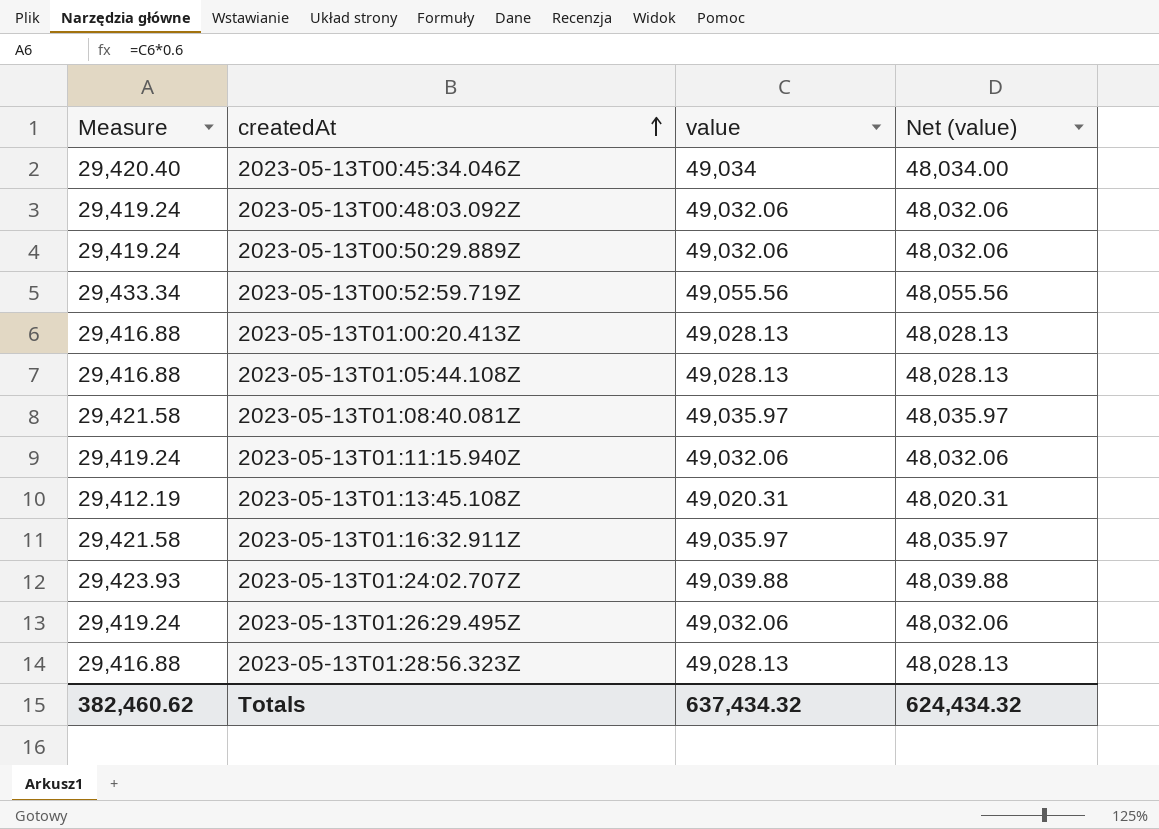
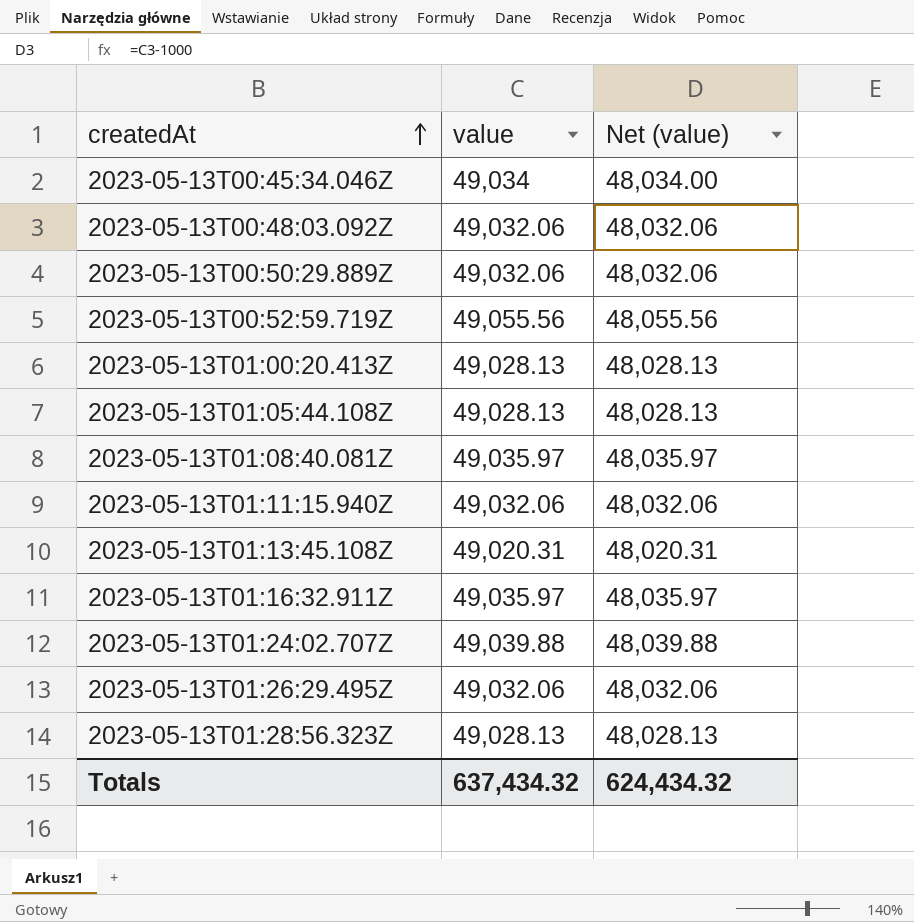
column Measure | formula: [value] * 0.6 -> none

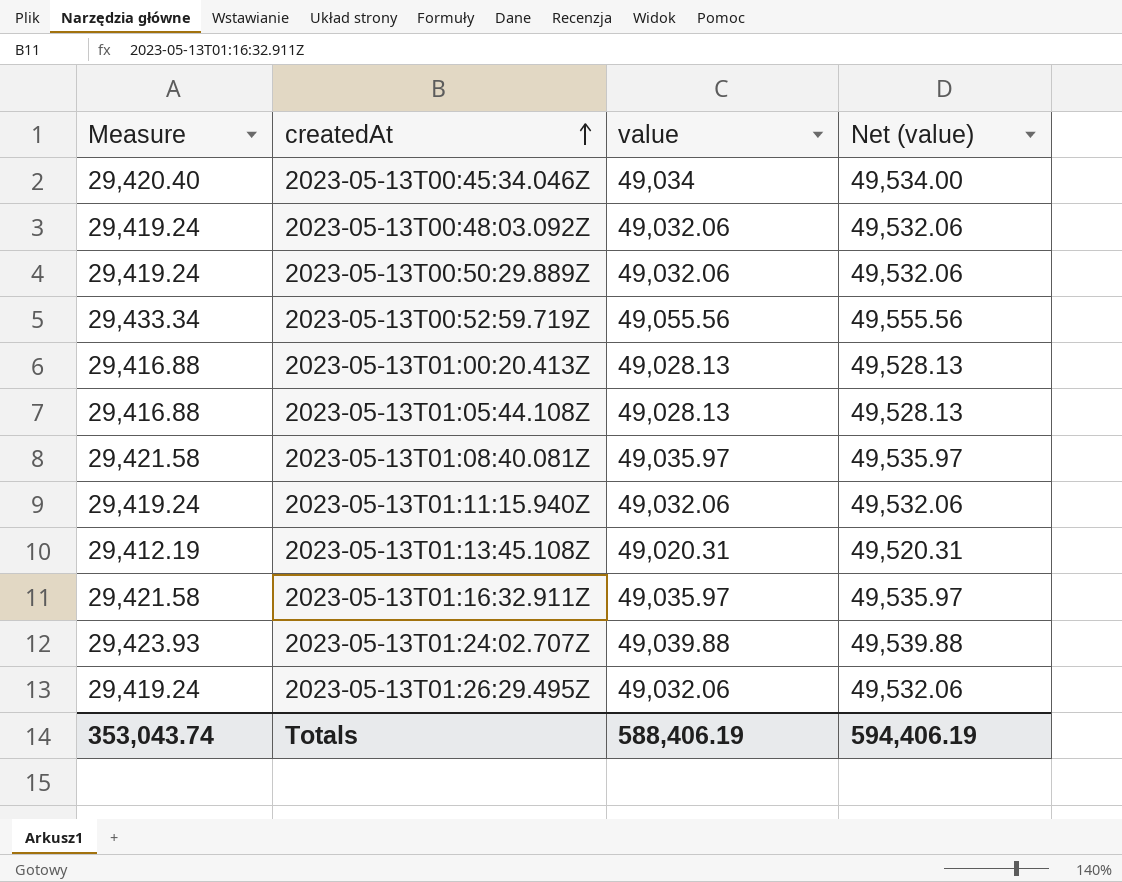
column Measure | formula: none -> [value] * 0.6
column Net (value) | formula: [value] - 1000 -> [value] + 500
row 2023-05-13T01:28:56.323Z: 49,028.13 | 48,028.13 -> none
Totals | value: 637,434.32 -> 588,406.19
Totals | Net (value): 624,434.32 -> 594,406.19

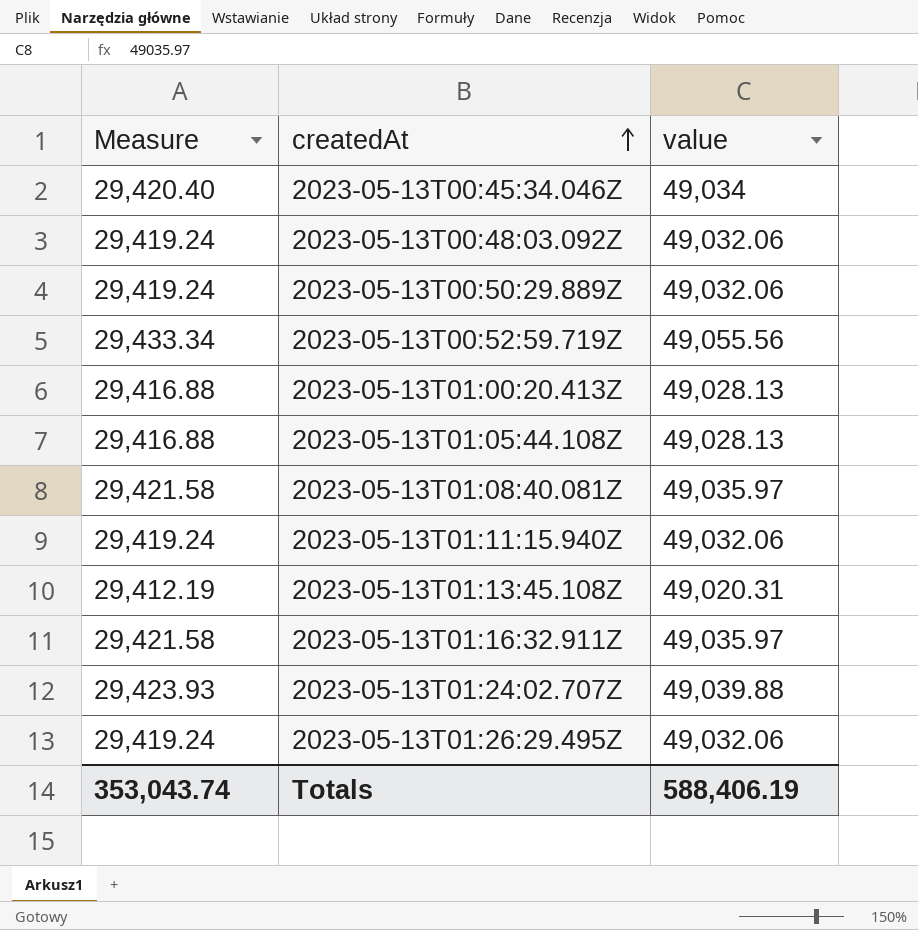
column Net (value) | formula: [value] + 500 -> none

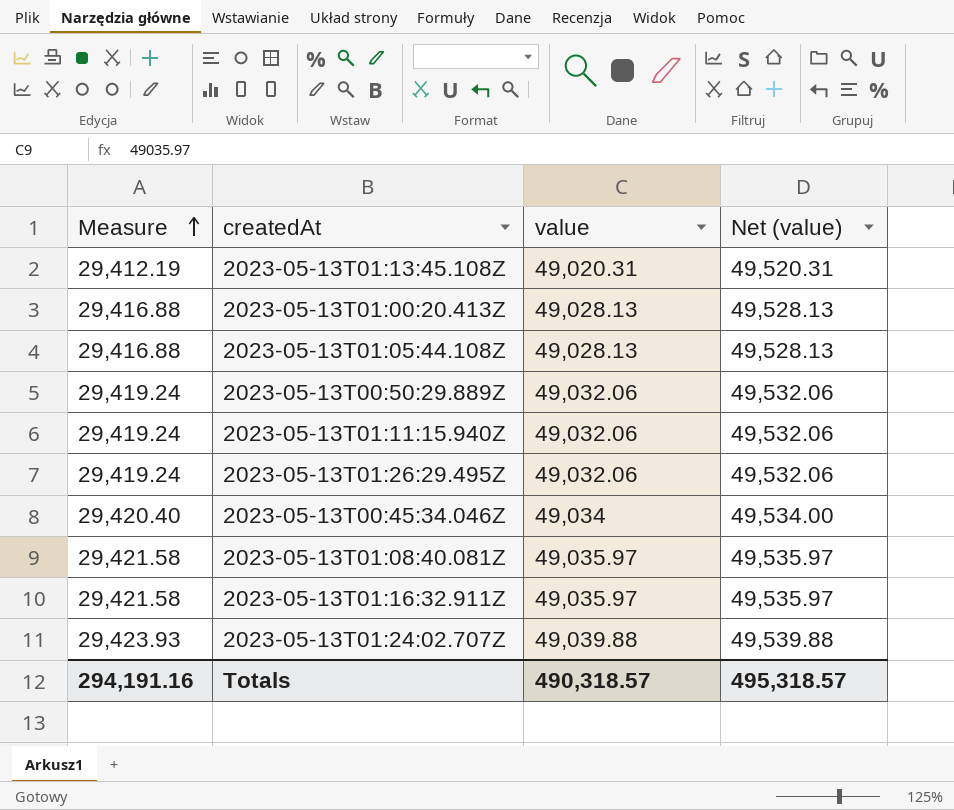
row order: createdAt ascending -> Measure ascending
column Net (value) | formula: none -> [value] + 500
row 2023-05-13T00:48:03.092Z: 29,419.24 | 49,032.06 -> none
row 2023-05-13T00:52:59.719Z: 29,433.34 | 49,055.56 -> none
Totals | Measure: 353,043.74 -> 294,191.16
Totals | value: 588,406.19 -> 490,318.57

